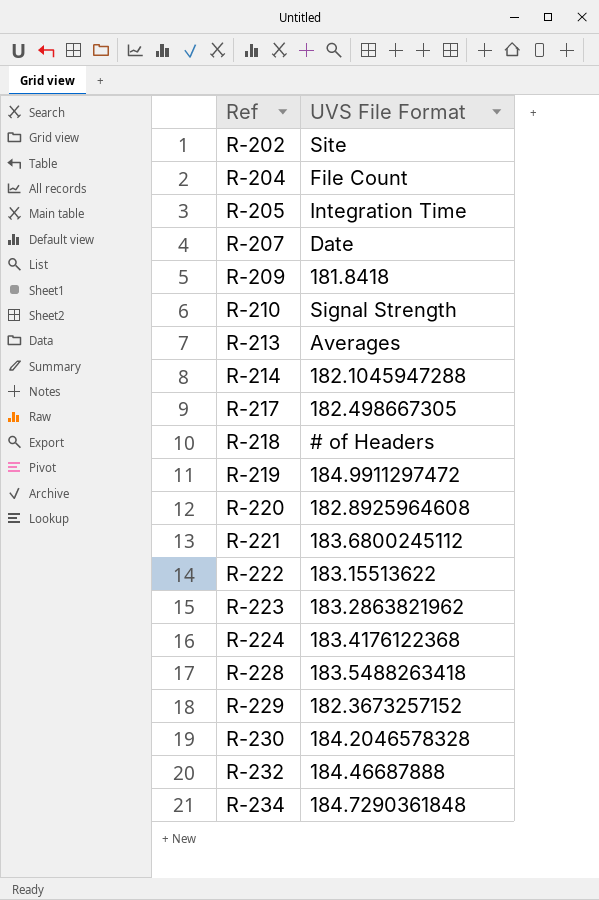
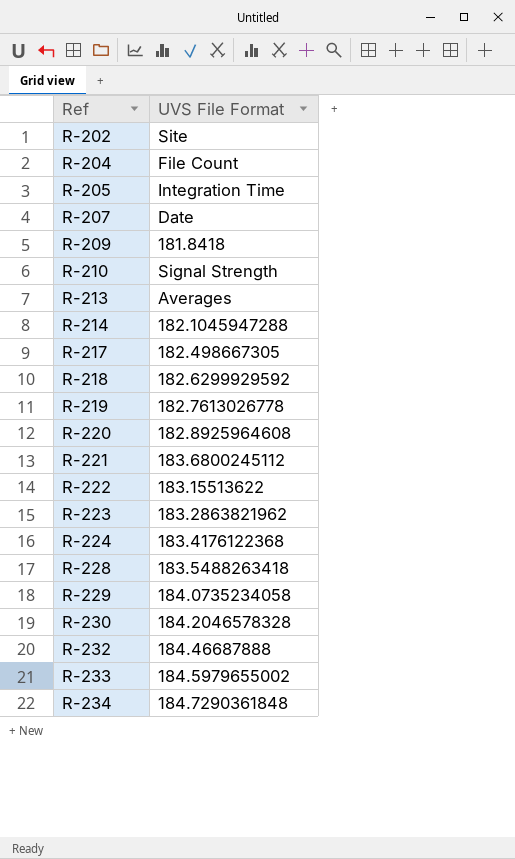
R-218 | UVS File Format: # of Headers -> 182.6299929592
R-219 | UVS File Format: 184.9911297472 -> 182.7613026778
R-229 | UVS File Format: 182.3673257152 -> 184.0735234058
row R-233: none -> 184.5979655002

